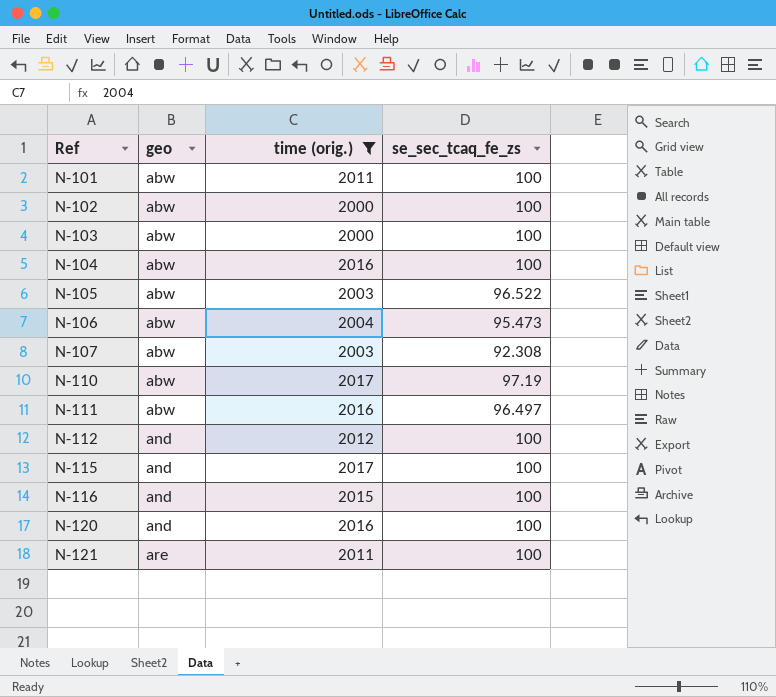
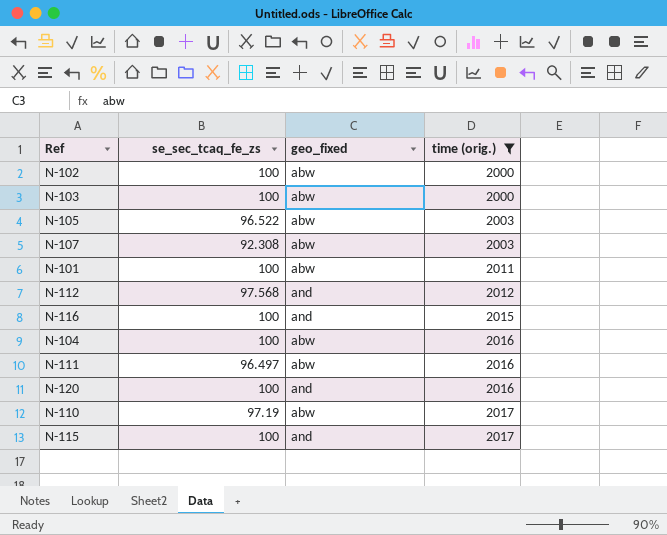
row order: Ref ascending -> time (orig.) ascending
column se_sec_tcaq_fe_zs | position: 4 -> 2
column name: geo -> geo_fixed
row N-106: abw | 2004 | 95.473 -> none
row N-121: are | 2011 | 100 -> none
N-112 | se_sec_tcaq_fe_zs: 100 -> 97.568

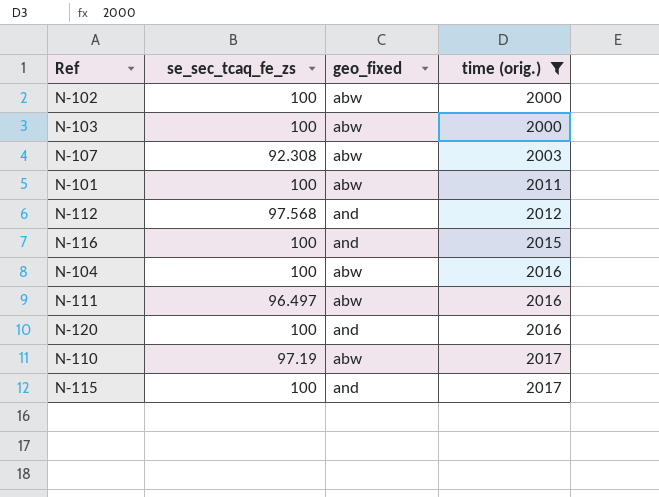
row N-105: 96.522 | abw | 2003 -> none

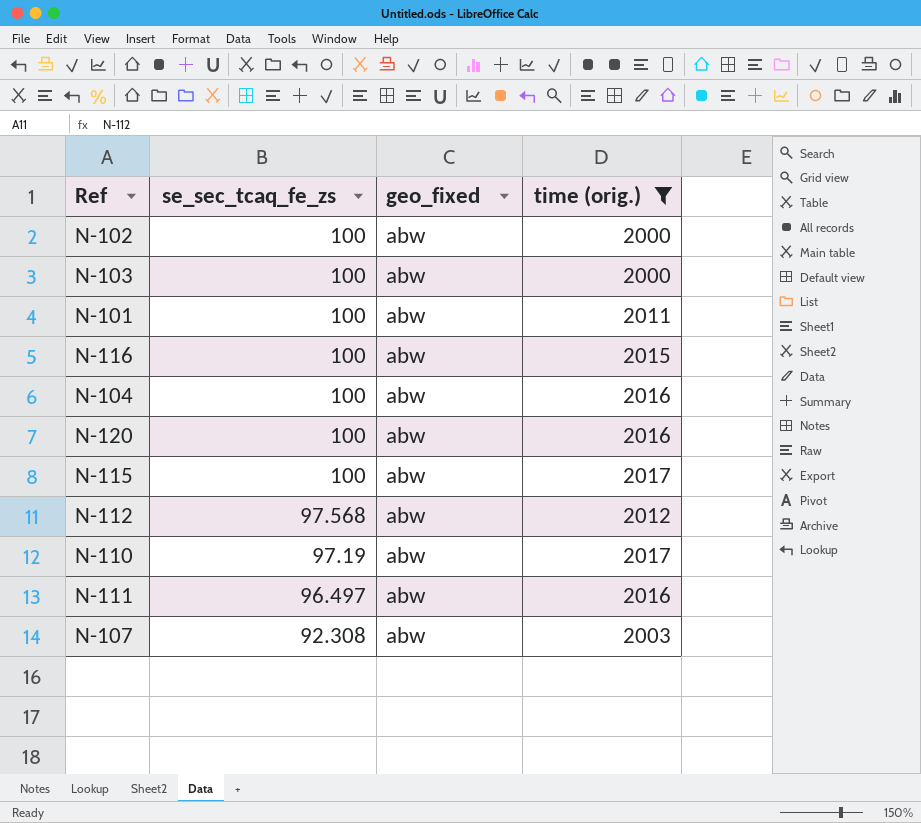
row order: time (orig.) ascending -> se_sec_tcaq_fe_zs descending
N-116 | geo_fixed: and -> abw
N-120 | geo_fixed: and -> abw
N-115 | geo_fixed: and -> abw
N-112 | geo_fixed: and -> abw

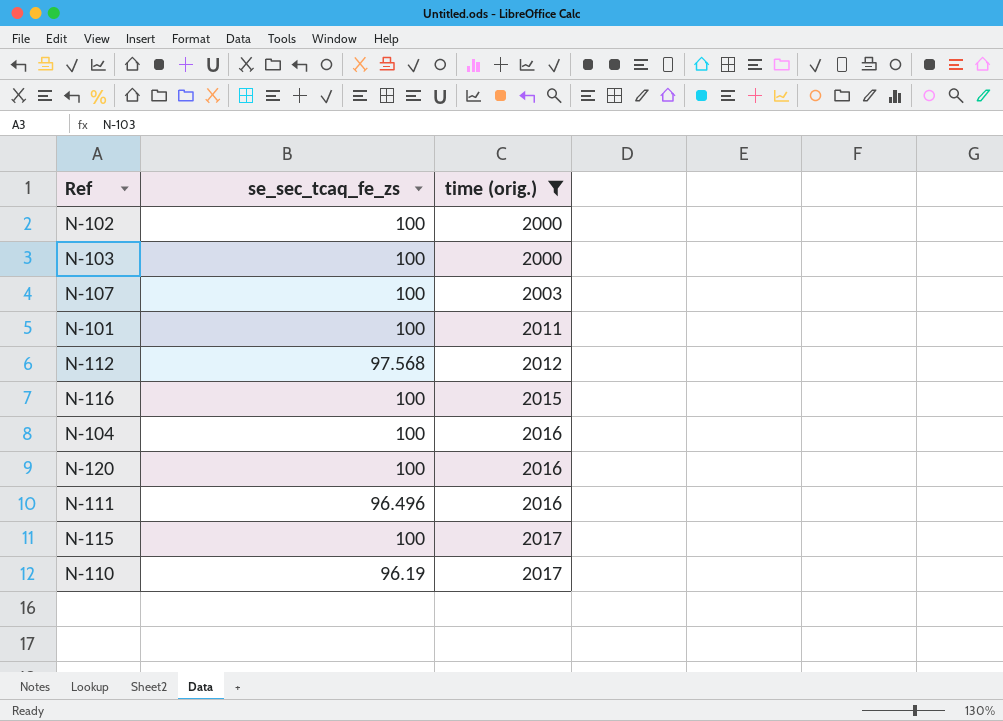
row order: se_sec_tcaq_fe_zs descending -> time (orig.) ascending
column geo_fixed | position: 3 -> none
N-107 | se_sec_tcaq_fe_zs: 92.308 -> 100
N-111 | se_sec_tcaq_fe_zs: 96.497 -> 96.496
N-110 | se_sec_tcaq_fe_zs: 97.19 -> 96.19

